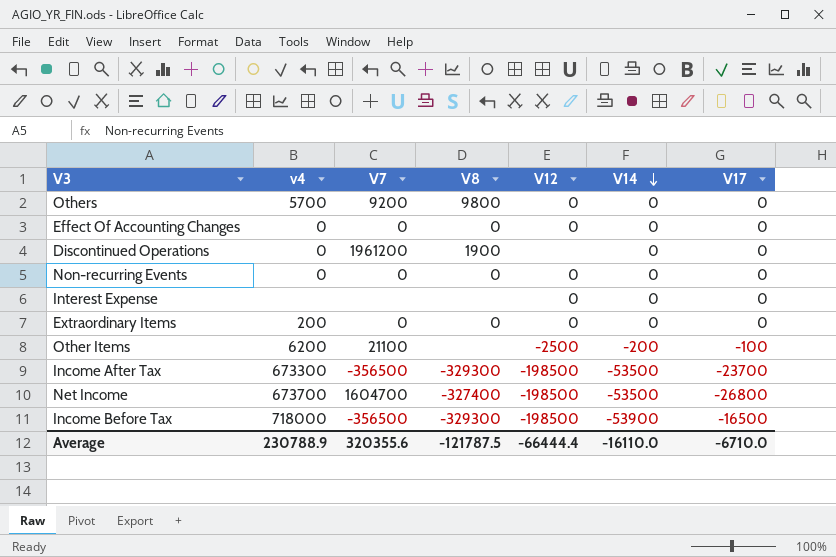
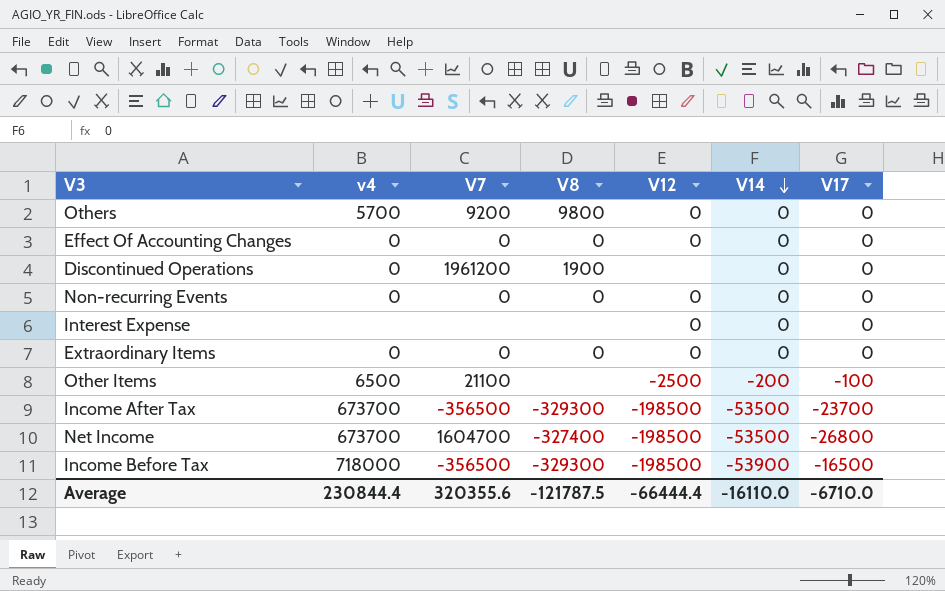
Extraordinary Items | v4: 200 -> 0
Other Items | v4: 6200 -> 6500
Income After Tax | v4: 673300 -> 673700
Average | v4: 230788.9 -> 230844.4

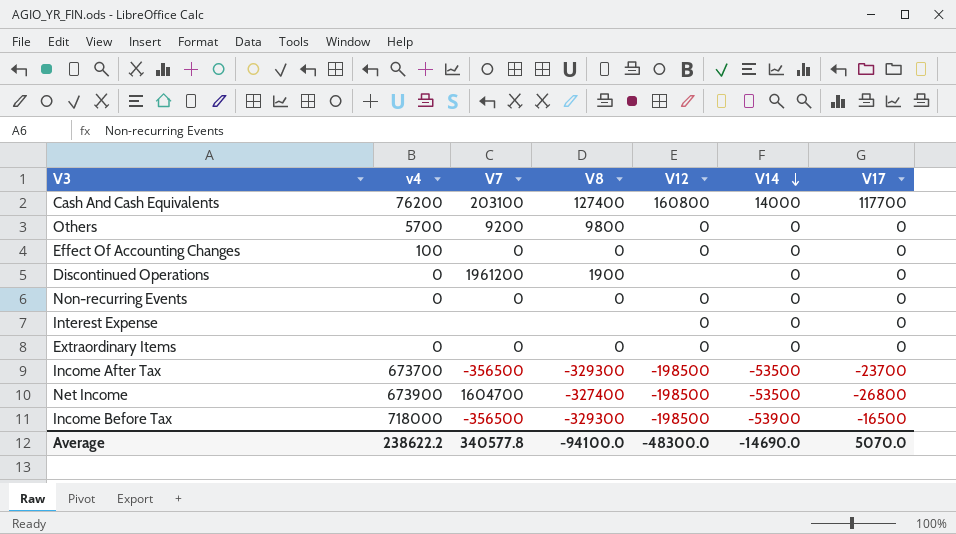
row Other Items: 6500 | 21100 | none | -2500 | -200 | -100 -> none
row Cash And Cash Equivalents: none -> 76200 | 203100 | 127400 | 160800 | 14000 | 117700
Effect Of Accounting Changes | v4: 0 -> 100
Net Income | v4: 673700 -> 673900
Average | v4: 230844.4 -> 238622.2
Average | V7: 320355.6 -> 340577.8
Average | V8: -121787.5 -> -94100.0
Average | V12: -66444.4 -> -48300.0
Average | V14: -16110.0 -> -14690.0
Average | V17: -6710.0 -> 5070.0

